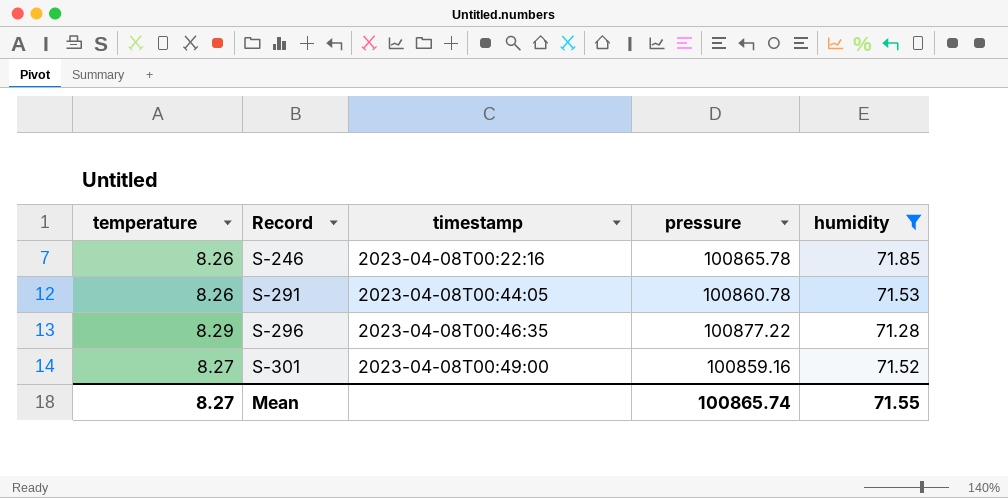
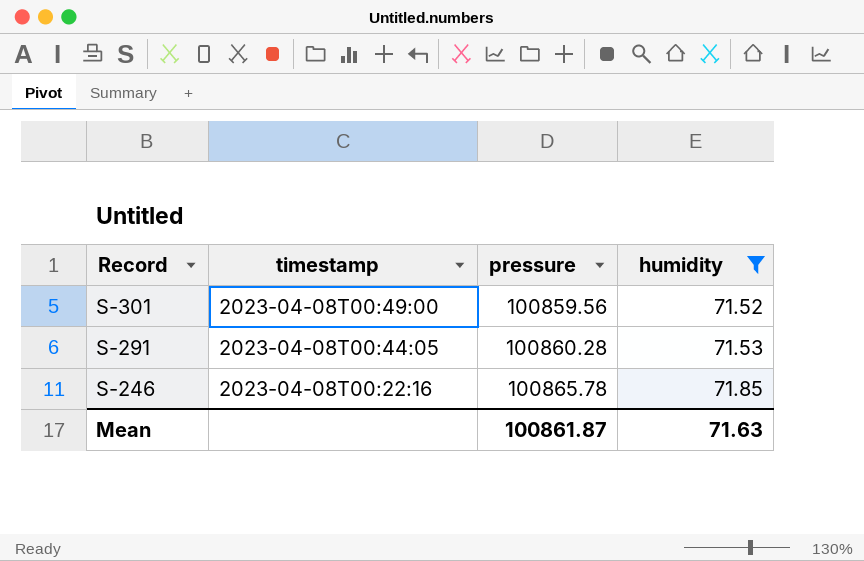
row order: Record ascending -> Record descending
column temperature | position: 1 -> none
row S-296: 8.29 | 2023-04-08T00:46:35 | 100877.22 | 71.28 -> none
S-301 | pressure: 100859.16 -> 100859.56
S-291 | pressure: 100860.78 -> 100860.28
Mean | pressure: 100865.74 -> 100861.87
Mean | humidity: 71.55 -> 71.63

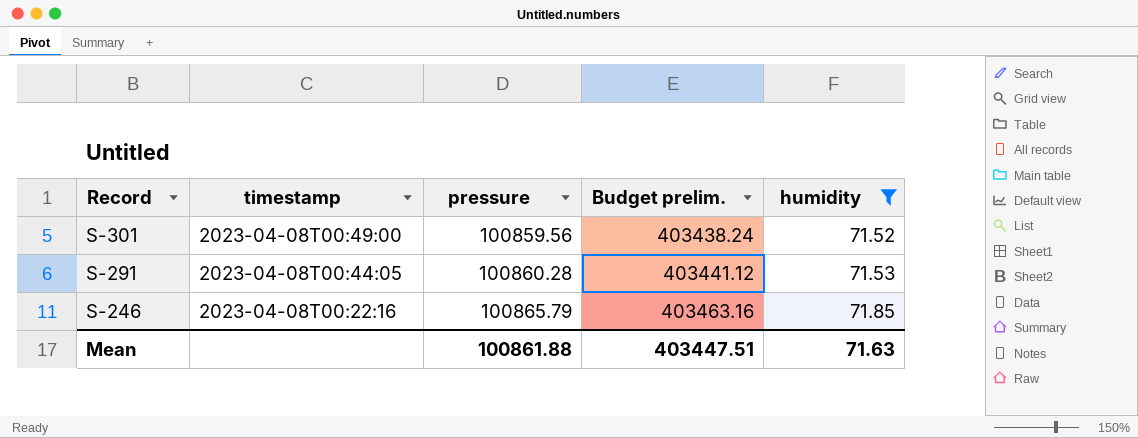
column Budget prelim. | formula: none -> [pressure] * 4
S-246 | pressure: 100865.78 -> 100865.79
Mean | pressure: 100861.87 -> 100861.88

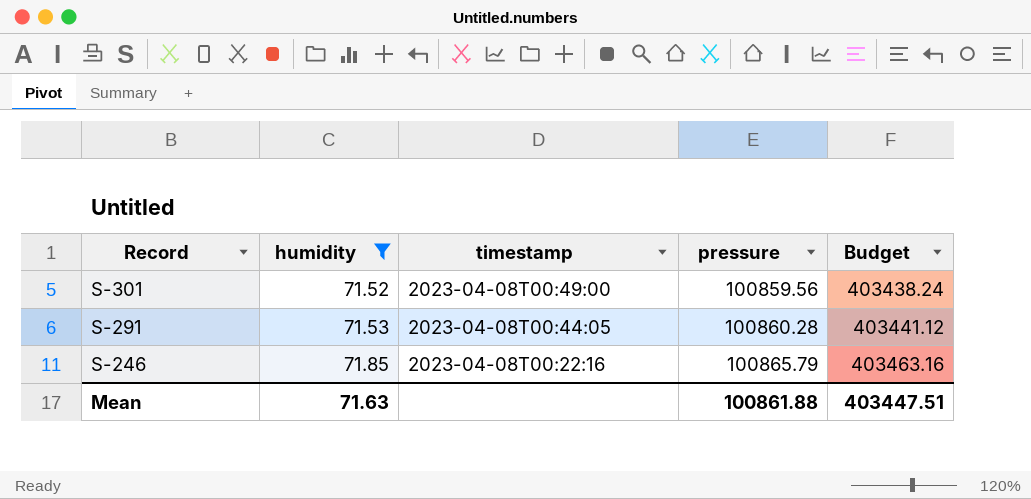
column humidity | position: 5 -> 2
column name: Budget prelim. -> Budget

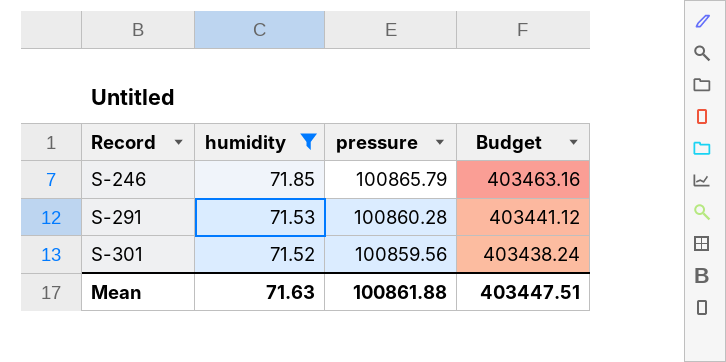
row order: Record descending -> Record ascending
column timestamp | position: 3 -> none

